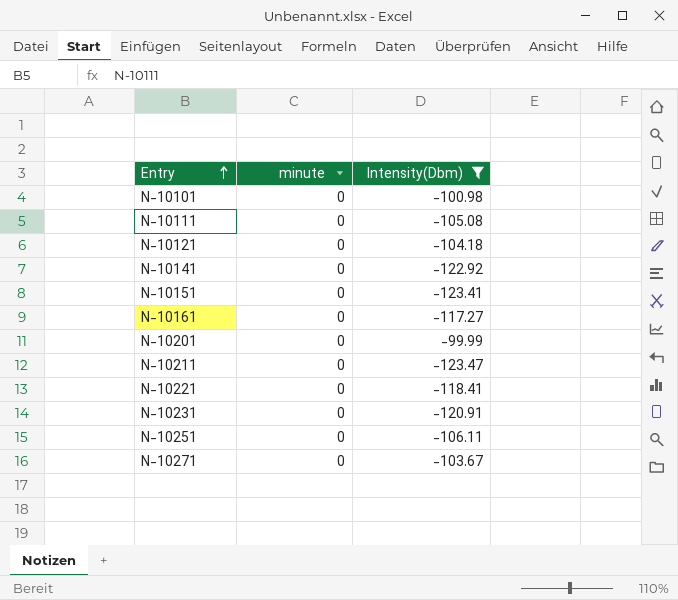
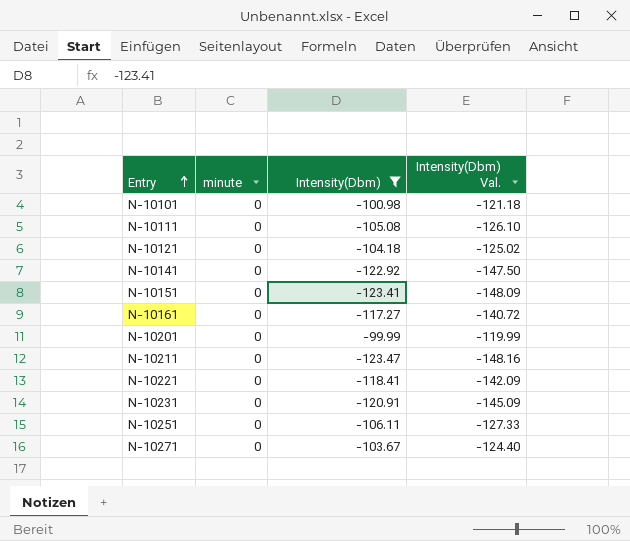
column Intensity(Dbm) Val. | formula: none -> [Intensity(Dbm)] * 1.2

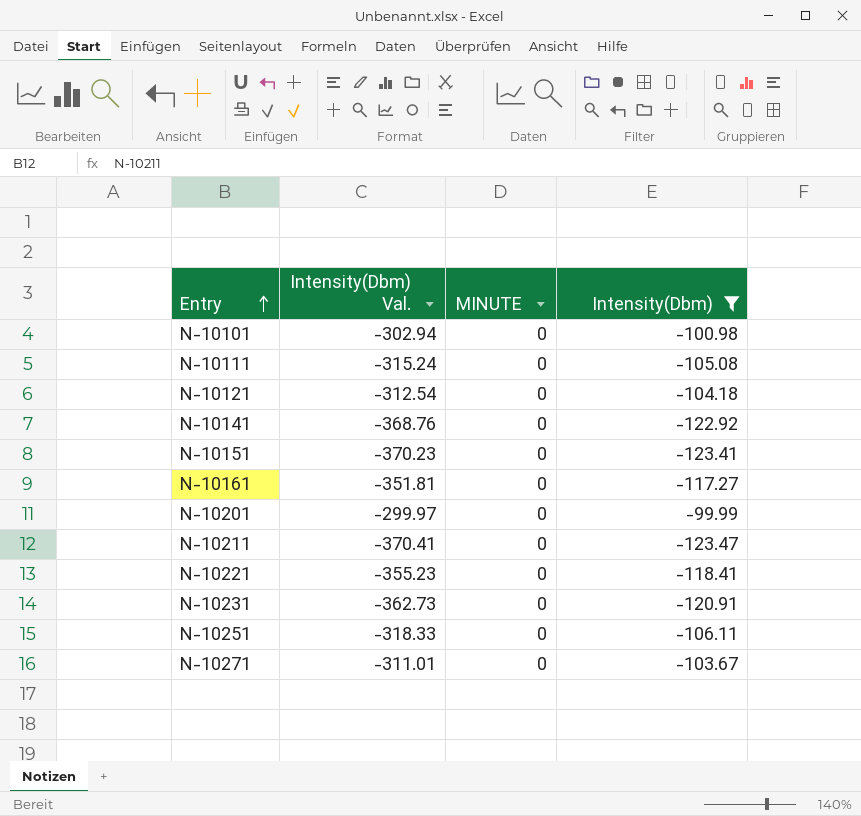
column Intensity(Dbm) Val. | formula: [Intensity(Dbm)] * 1.2 -> [Intensity(Dbm)] * 3
column Intensity(Dbm) Val. | position: 4 -> 2
column name: minute -> MINUTE

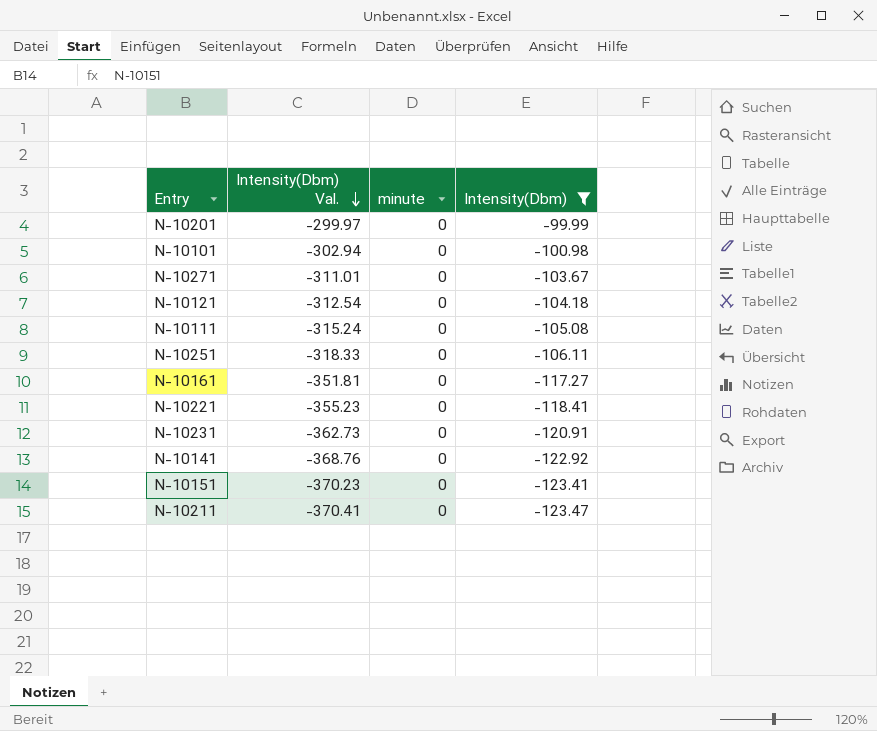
row order: Entry ascending -> Intensity(Dbm) Val. descending
column name: MINUTE -> minute

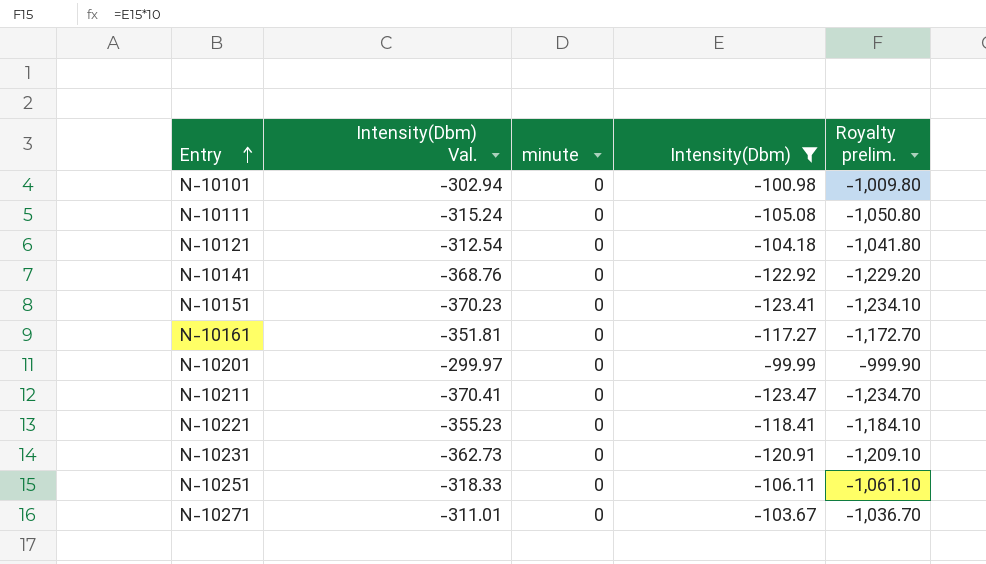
row order: Intensity(Dbm) Val. descending -> Entry ascending
column Royalty prelim. | formula: none -> [Intensity(Dbm)] * 10

